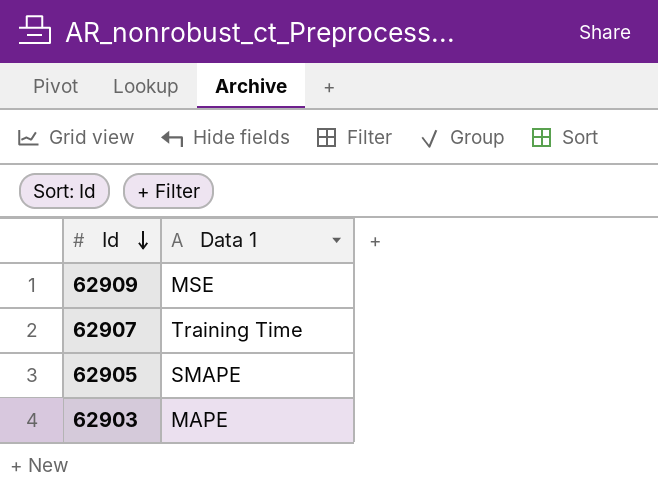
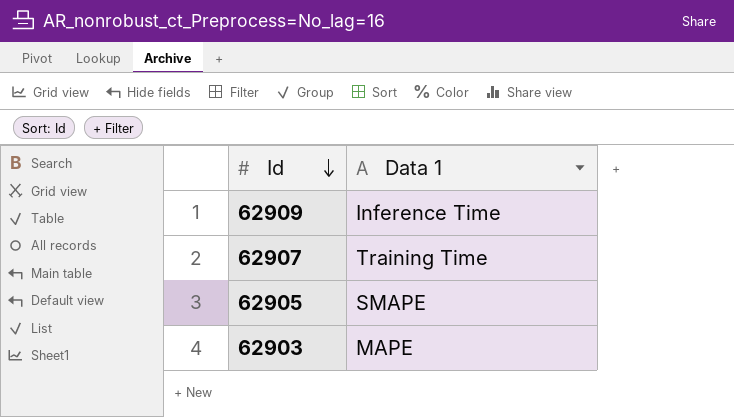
62909 | Data 1: MSE -> Inference Time

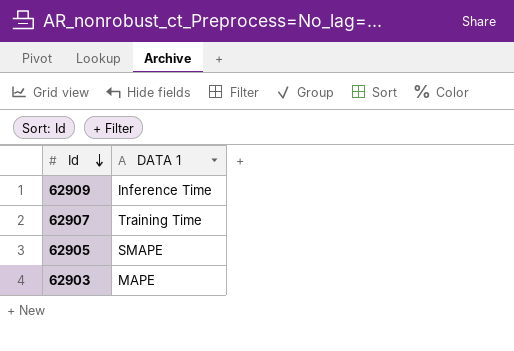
column name: Data 1 -> DATA 1

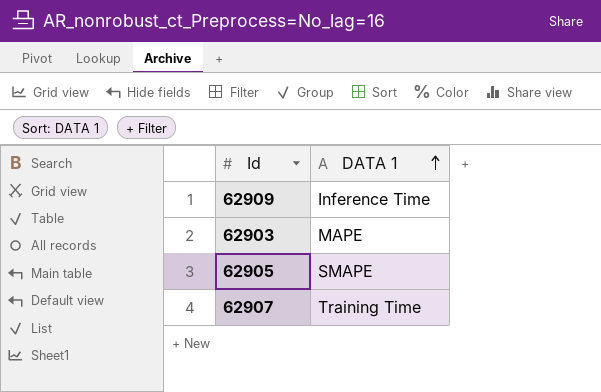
row order: Id descending -> DATA 1 ascending

